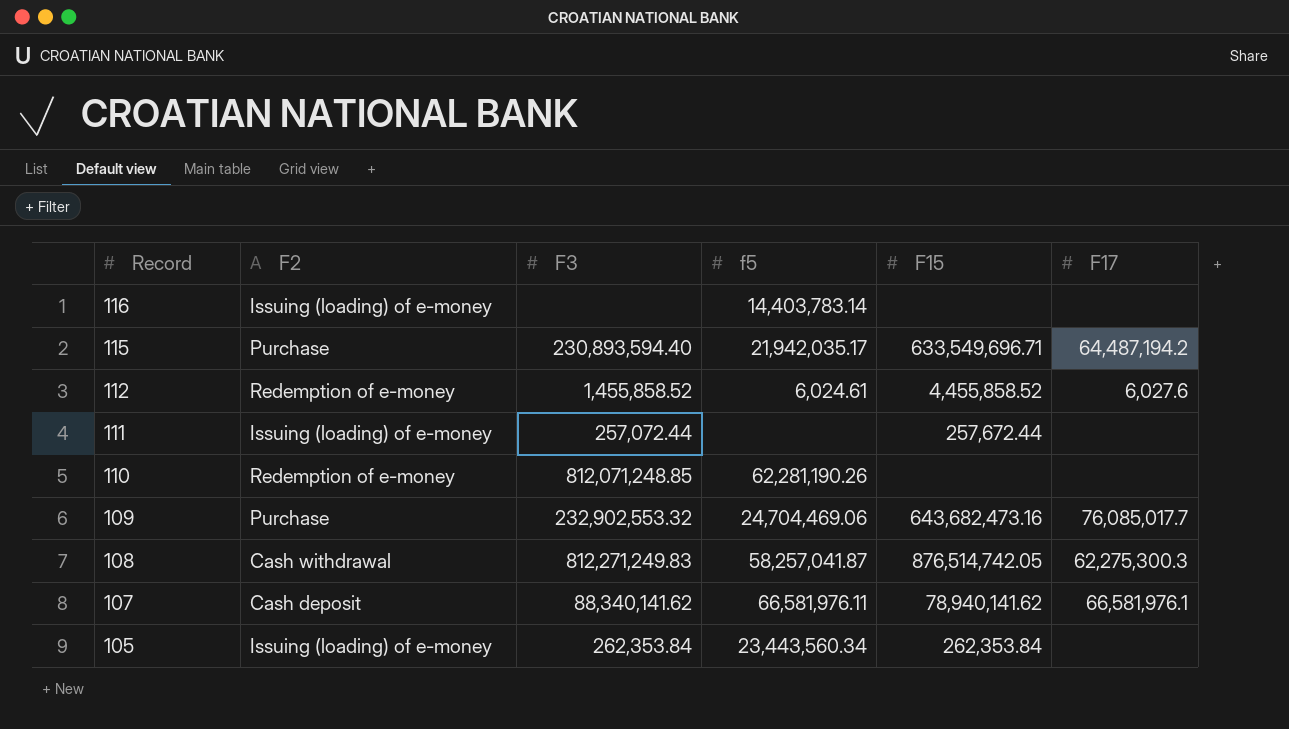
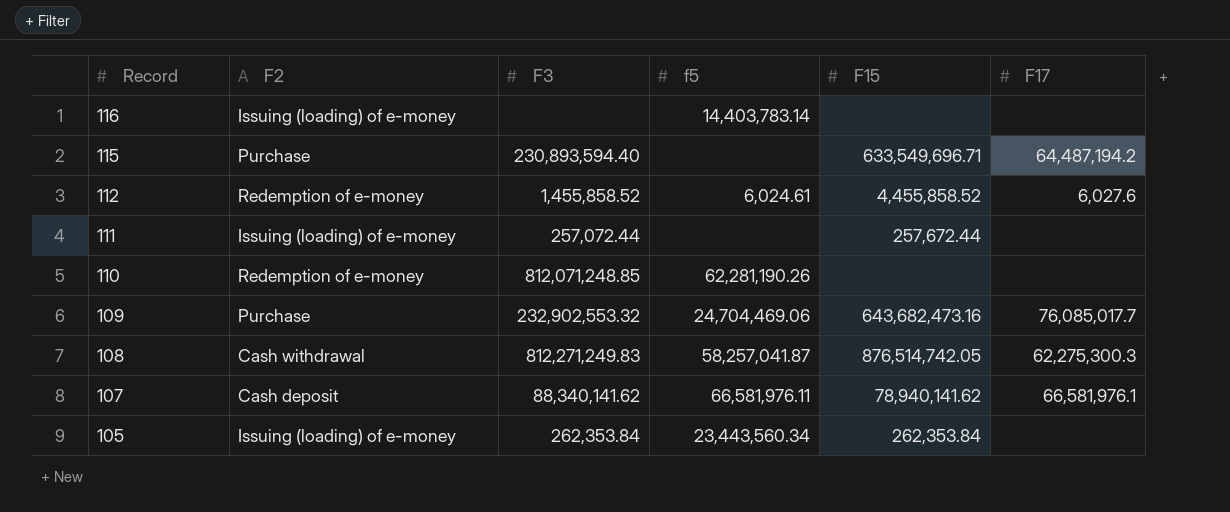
115 | f5: 21,942,035.17 -> none

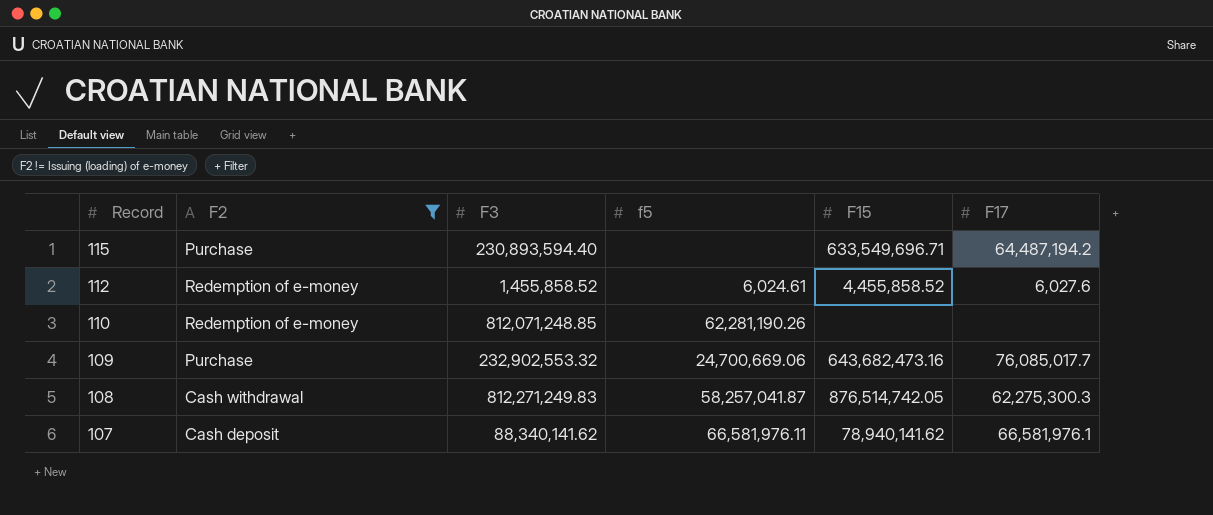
filter: none -> F2 != Issuing (loading) of e-money
109 | f5: 24,704,469.06 -> 24,700,669.06

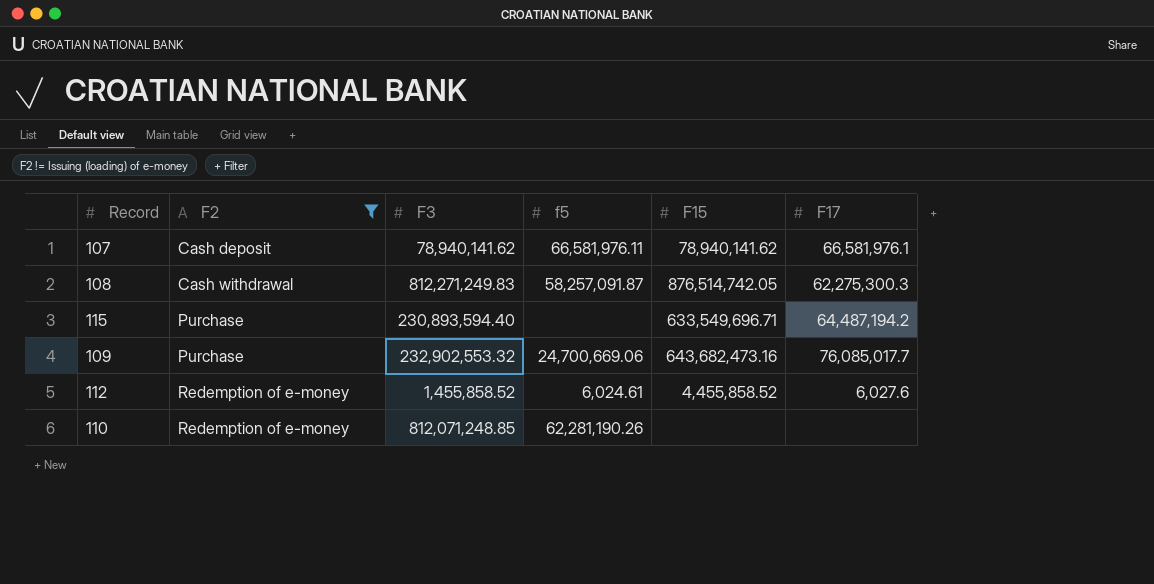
row order: Record descending -> F2 ascending
107 | F3: 88,340,141.62 -> 78,940,141.62
108 | f5: 58,257,041.87 -> 58,257,091.87

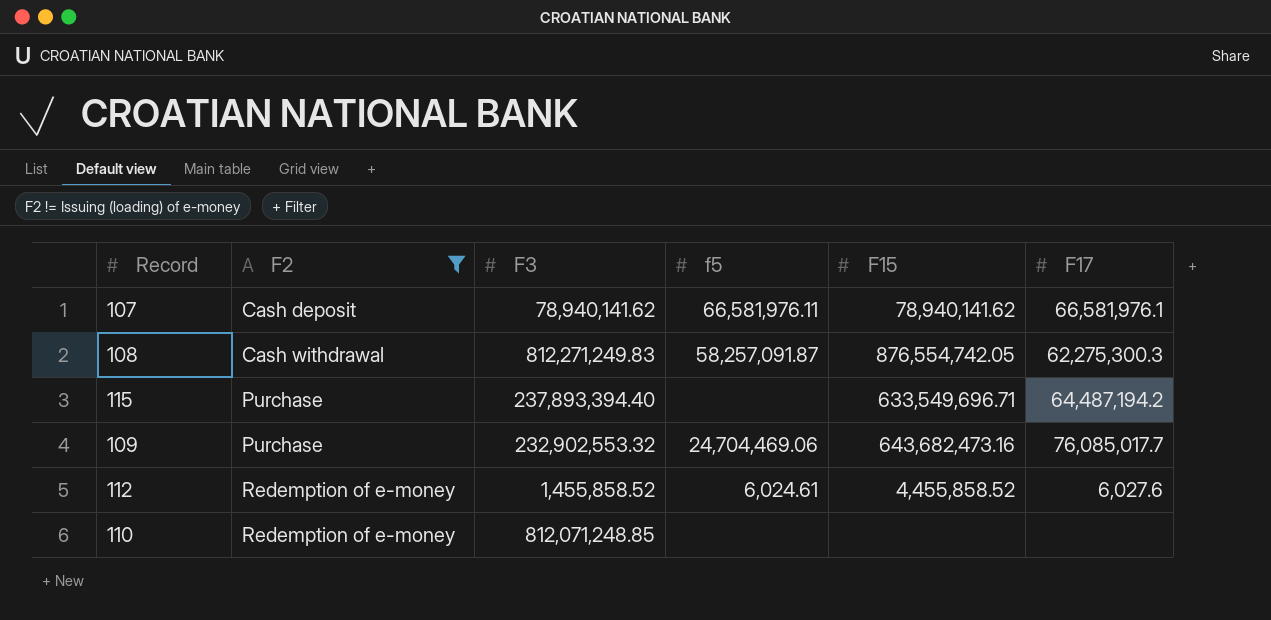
108 | F15: 876,514,742.05 -> 876,554,742.05
115 | F3: 230,893,594.40 -> 237,893,394.40
109 | f5: 24,700,669.06 -> 24,704,469.06
110 | f5: 62,281,190.26 -> none

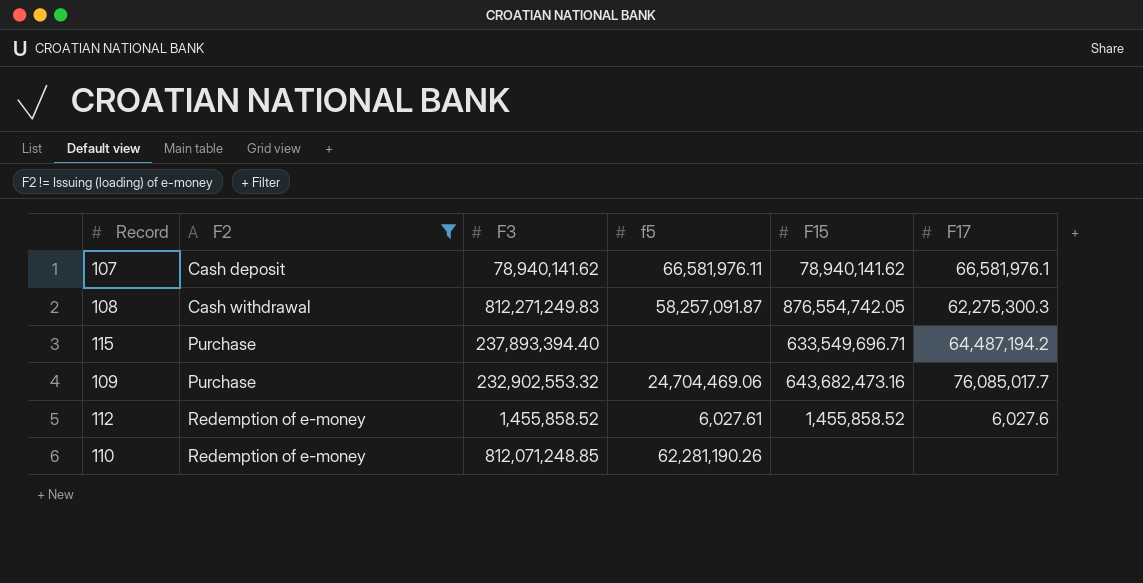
112 | f5: 6,024.61 -> 6,027.61
112 | F15: 4,455,858.52 -> 1,455,858.52
110 | f5: none -> 62,281,190.26

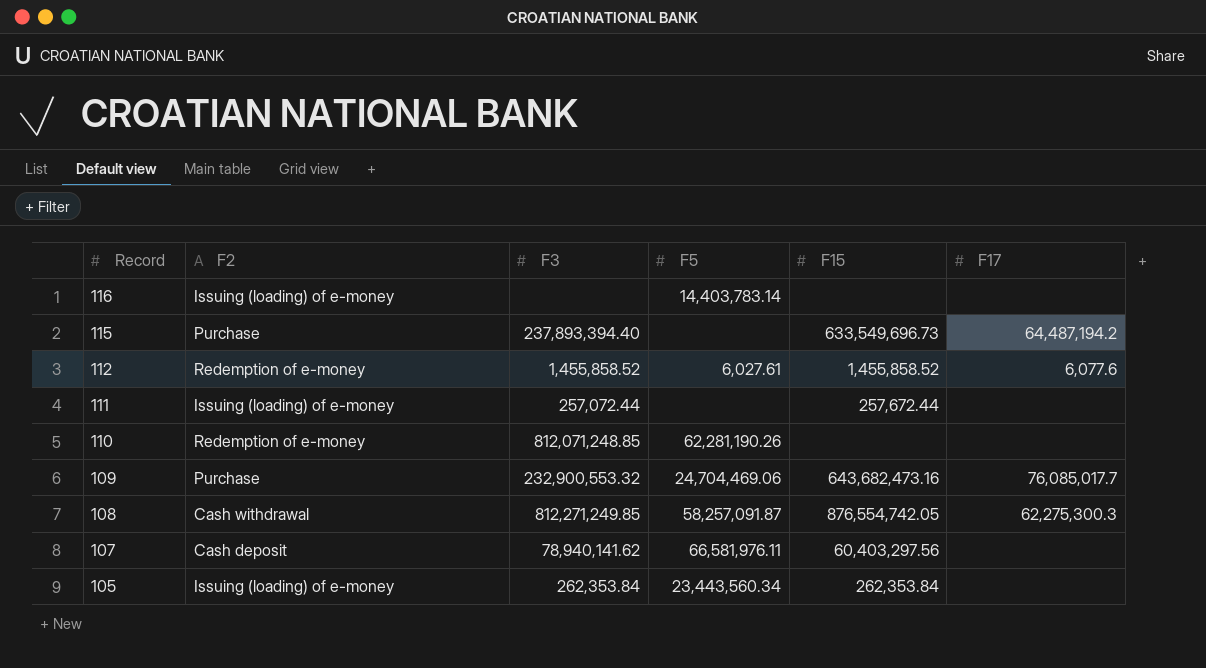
filter: F2 != Issuing (loading) of e-money -> none
row order: F2 ascending -> Record descending
column name: f5 -> F5
115 | F15: 633,549,696.71 -> 633,549,696.73
112 | F17: 6,027.6 -> 6,077.6
109 | F3: 232,902,553.32 -> 232,900,553.32
108 | F3: 812,271,249.83 -> 812,271,249.85
107 | F15: 78,940,141.62 -> 60,403,297.56
107 | F17: 66,581,976.1 -> none

